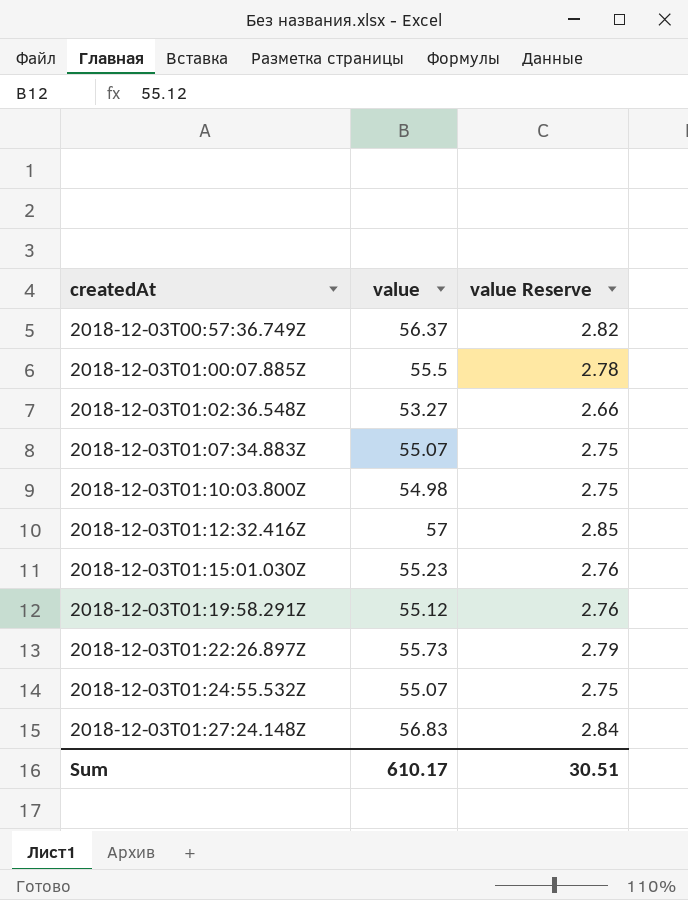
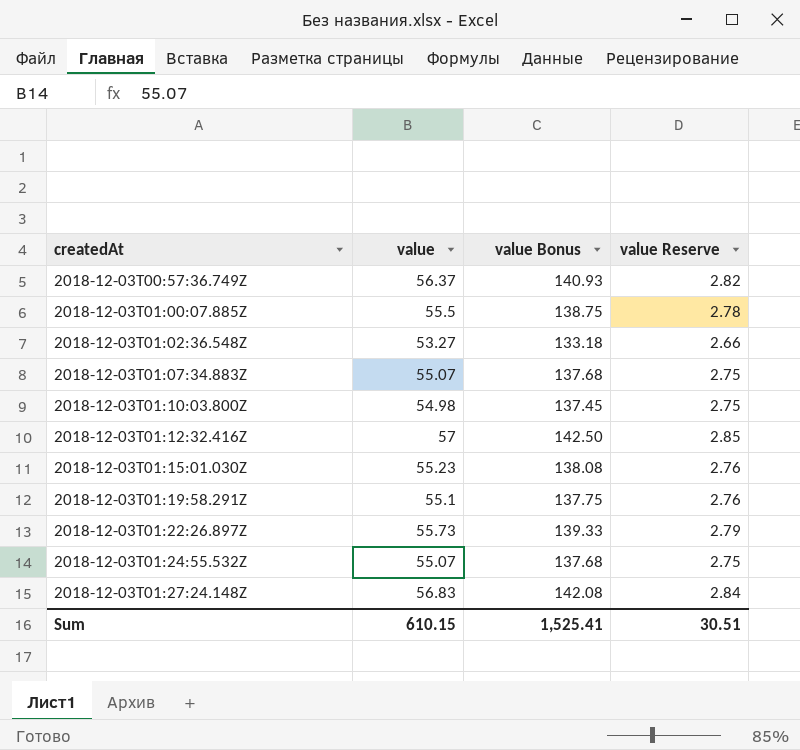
column value Bonus | formula: none -> [value] * 2.5
2018-12-03T01:19:58.291Z | value: 55.12 -> 55.1
Sum | value: 610.17 -> 610.15

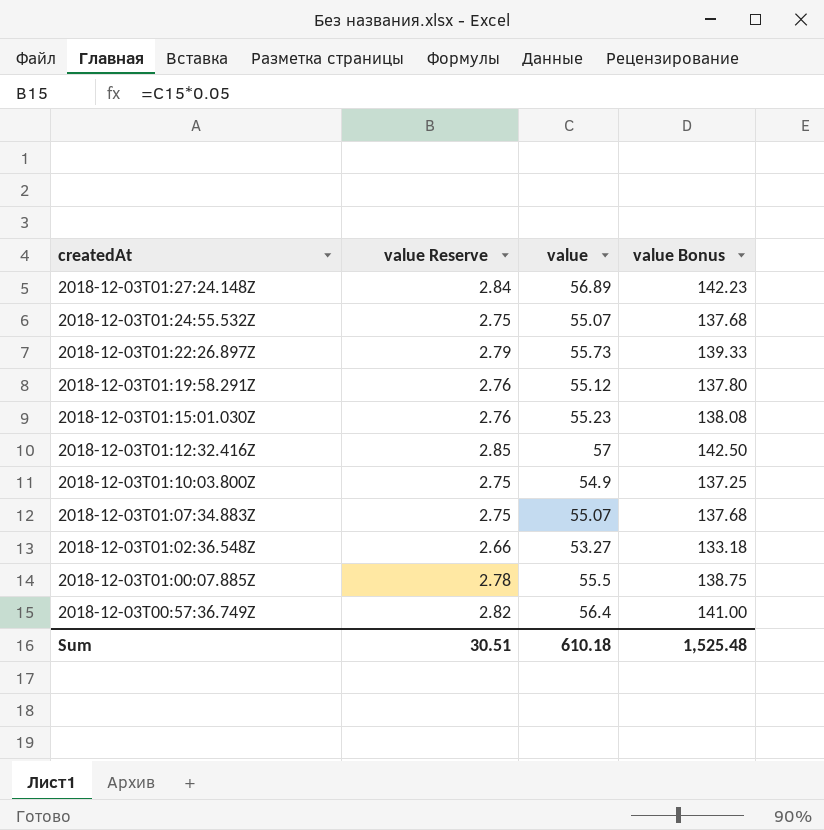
row order: createdAt ascending -> createdAt descending
column value Reserve | position: 4 -> 2
2018-12-03T01:27:24.148Z | value: 56.83 -> 56.89
2018-12-03T01:27:24.148Z | value Bonus: 142.08 -> 142.23
2018-12-03T01:19:58.291Z | value: 55.1 -> 55.12
2018-12-03T01:19:58.291Z | value Bonus: 137.75 -> 137.80
2018-12-03T01:10:03.800Z | value: 54.98 -> 54.9
2018-12-03T01:10:03.800Z | value Bonus: 137.45 -> 137.25
2018-12-03T00:57:36.749Z | value: 56.37 -> 56.4
2018-12-03T00:57:36.749Z | value Bonus: 140.93 -> 141.00
Sum | value: 610.15 -> 610.18
Sum | value Bonus: 1,525.41 -> 1,525.48

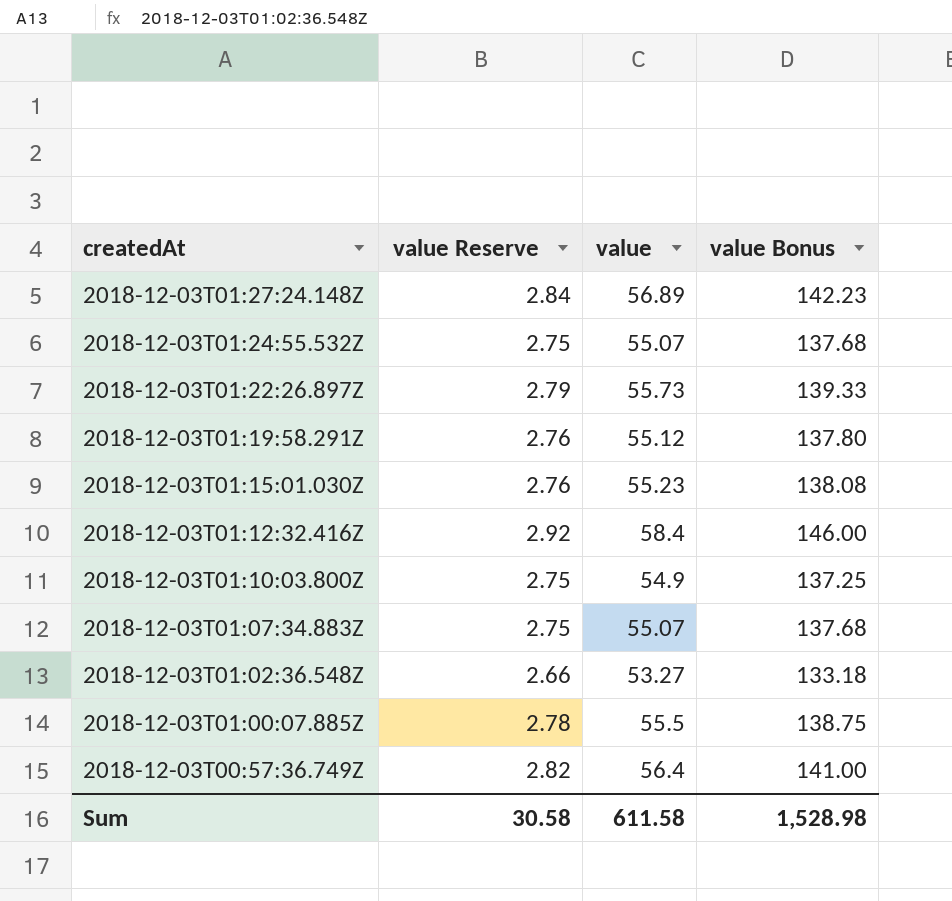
2018-12-03T01:12:32.416Z | value Reserve: 2.85 -> 2.92
2018-12-03T01:12:32.416Z | value: 57 -> 58.4
2018-12-03T01:12:32.416Z | value Bonus: 142.50 -> 146.00
Sum | value Reserve: 30.51 -> 30.58
Sum | value: 610.18 -> 611.58
Sum | value Bonus: 1,525.48 -> 1,528.98

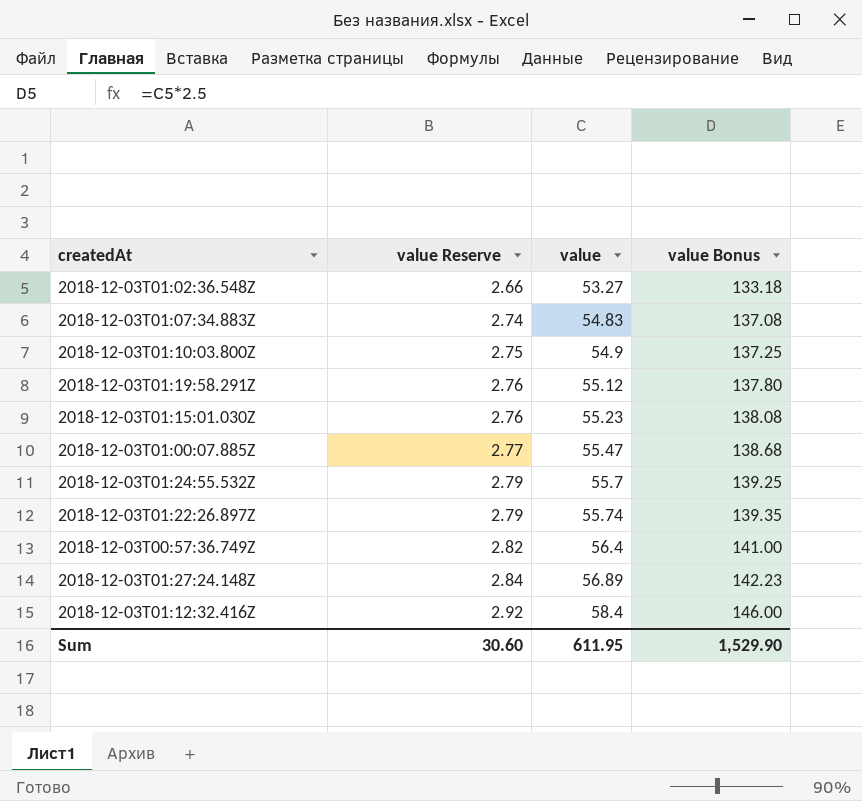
row order: createdAt descending -> value Reserve ascending
2018-12-03T01:07:34.883Z | value Reserve: 2.75 -> 2.74
2018-12-03T01:07:34.883Z | value: 55.07 -> 54.83
2018-12-03T01:07:34.883Z | value Bonus: 137.68 -> 137.08
2018-12-03T01:00:07.885Z | value Reserve: 2.78 -> 2.77
2018-12-03T01:00:07.885Z | value: 55.5 -> 55.47
2018-12-03T01:00:07.885Z | value Bonus: 138.75 -> 138.68
2018-12-03T01:24:55.532Z | value Reserve: 2.75 -> 2.79
2018-12-03T01:24:55.532Z | value: 55.07 -> 55.7
2018-12-03T01:24:55.532Z | value Bonus: 137.68 -> 139.25
2018-12-03T01:22:26.897Z | value: 55.73 -> 55.74
2018-12-03T01:22:26.897Z | value Bonus: 139.33 -> 139.35
Sum | value Reserve: 30.58 -> 30.60
Sum | value: 611.58 -> 611.95
Sum | value Bonus: 1,528.98 -> 1,529.90

